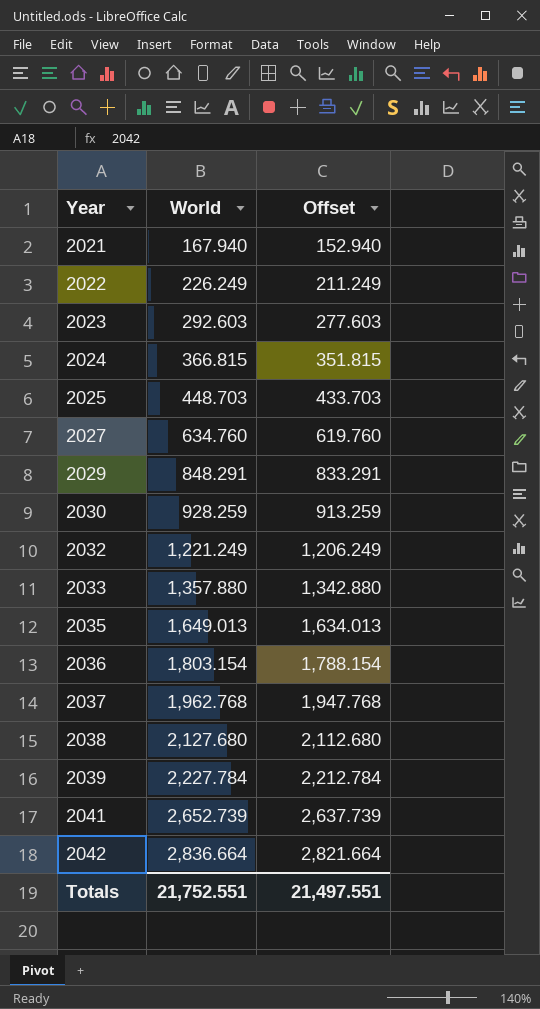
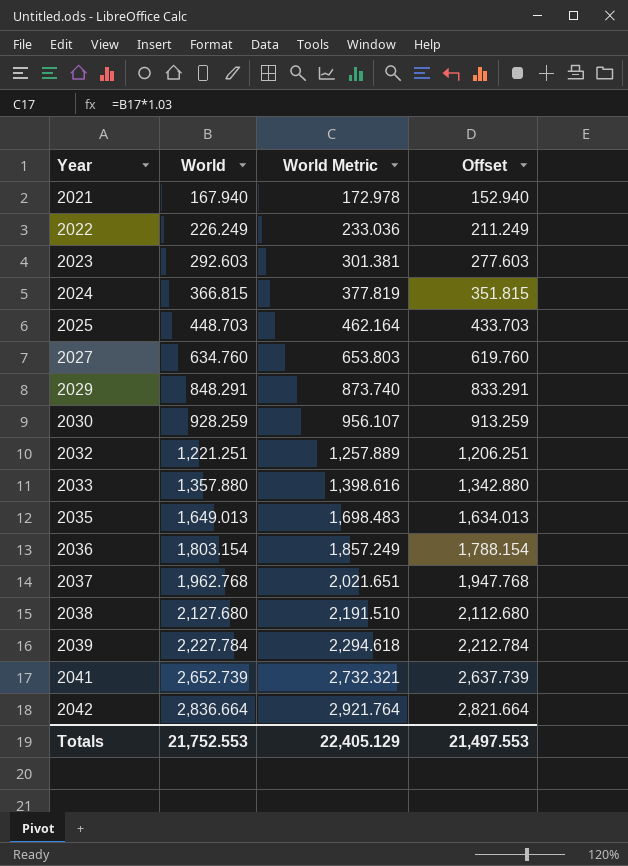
column World Metric | formula: none -> [World] * 1.03
2032 | World: 1,221.249 -> 1,221.251
2032 | Offset: 1,206.249 -> 1,206.251
Totals | World: 21,752.551 -> 21,752.553
Totals | Offset: 21,497.551 -> 21,497.553

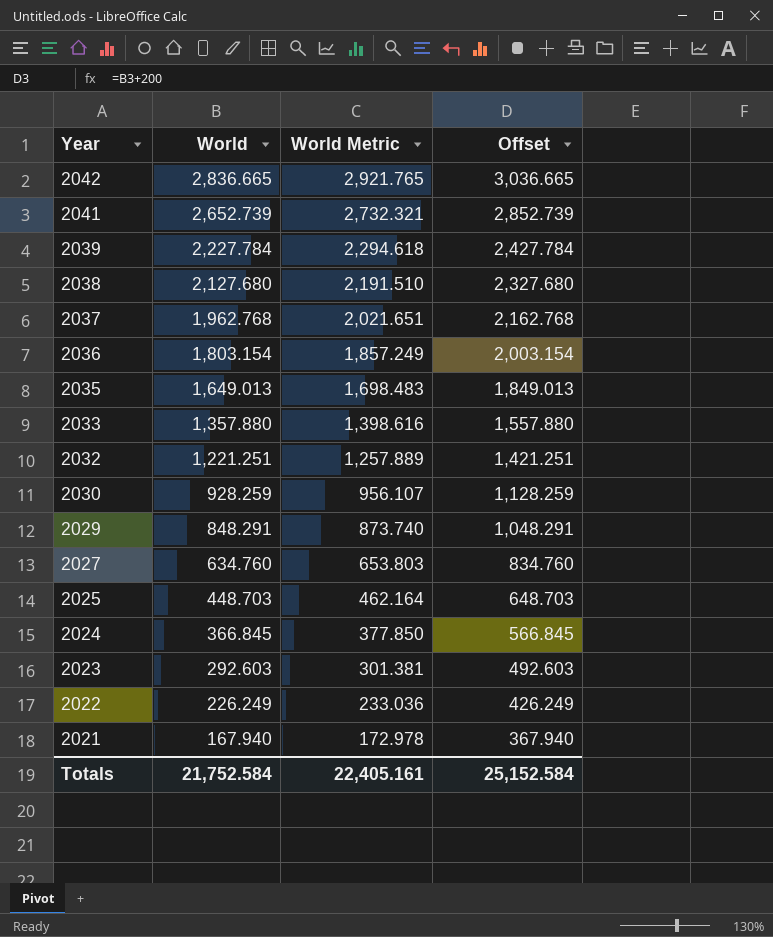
row order: Year ascending -> Year descending
column Offset | formula: [World] - 15 -> [World] + 200
2042 | World: 2,836.664 -> 2,836.665
2042 | World Metric: 2,921.764 -> 2,921.765
2024 | World: 366.815 -> 366.845
2024 | World Metric: 377.819 -> 377.850
Totals | World: 21,752.553 -> 21,752.584
Totals | World Metric: 22,405.129 -> 22,405.161
Totals | Offset: 21,497.553 -> 25,152.584

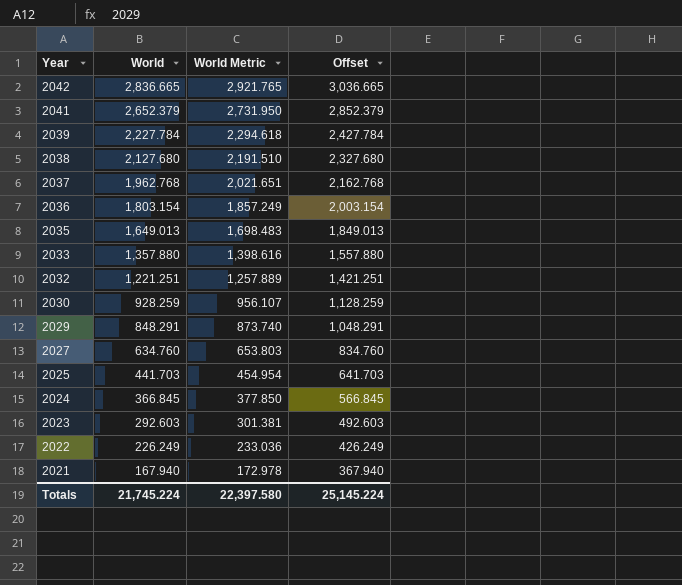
2041 | World: 2,652.739 -> 2,652.379
2041 | World Metric: 2,732.321 -> 2,731.950
2041 | Offset: 2,852.739 -> 2,852.379
2025 | World: 448.703 -> 441.703
2025 | World Metric: 462.164 -> 454.954
2025 | Offset: 648.703 -> 641.703
Totals | World: 21,752.584 -> 21,745.224
Totals | World Metric: 22,405.161 -> 22,397.580
Totals | Offset: 25,152.584 -> 25,145.224

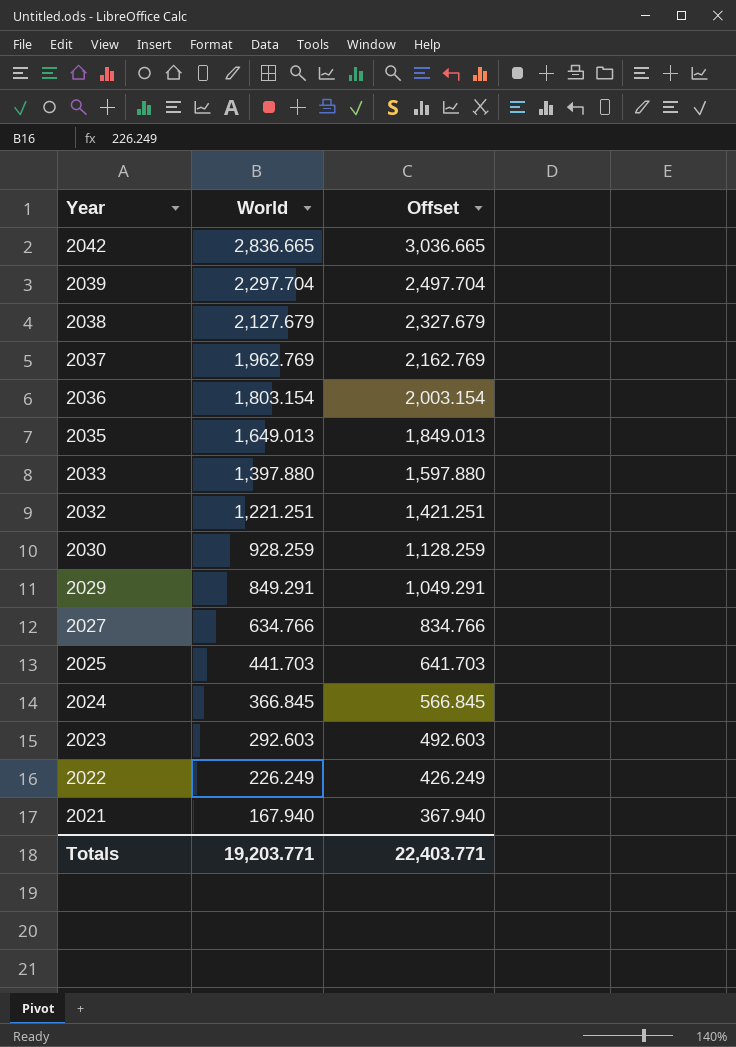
column World Metric | formula: [World] * 1.03 -> none
row 2041: 2,652.379 | 2,731.950 | 2,852.379 -> none
2039 | World: 2,227.784 -> 2,297.704
2039 | Offset: 2,427.784 -> 2,497.704
2038 | World: 2,127.680 -> 2,127.679
2038 | Offset: 2,327.680 -> 2,327.679
2037 | World: 1,962.768 -> 1,962.769
2037 | Offset: 2,162.768 -> 2,162.769
2033 | World: 1,357.880 -> 1,397.880
2033 | Offset: 1,557.880 -> 1,597.880
2029 | World: 848.291 -> 849.291
2029 | Offset: 1,048.291 -> 1,049.291
2027 | World: 634.760 -> 634.766
2027 | Offset: 834.760 -> 834.766
Totals | World: 21,745.224 -> 19,203.771
Totals | Offset: 25,145.224 -> 22,403.771

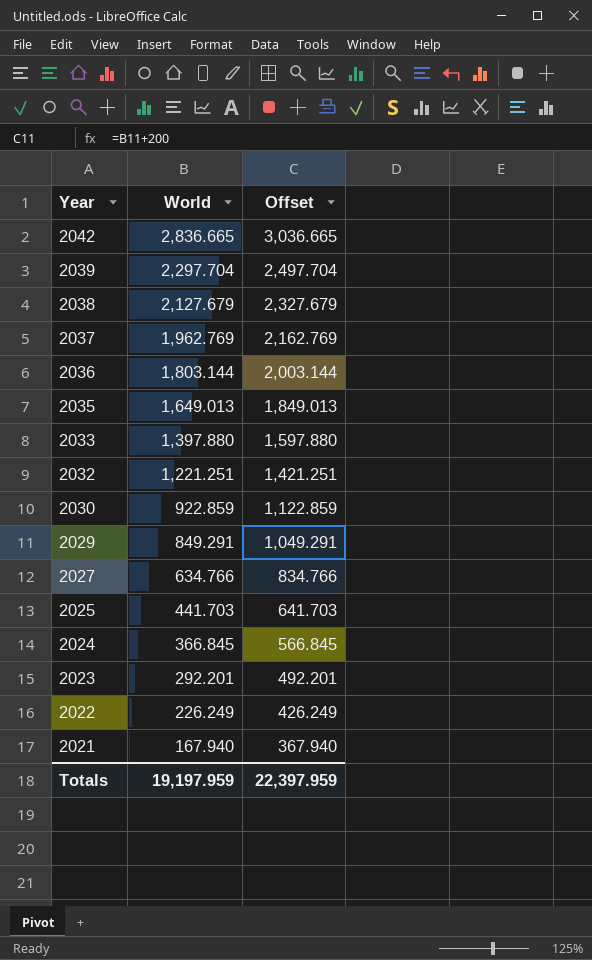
2036 | World: 1,803.154 -> 1,803.144
2036 | Offset: 2,003.154 -> 2,003.144
2030 | World: 928.259 -> 922.859
2030 | Offset: 1,128.259 -> 1,122.859
2023 | World: 292.603 -> 292.201
2023 | Offset: 492.603 -> 492.201
Totals | World: 19,203.771 -> 19,197.959
Totals | Offset: 22,403.771 -> 22,397.959

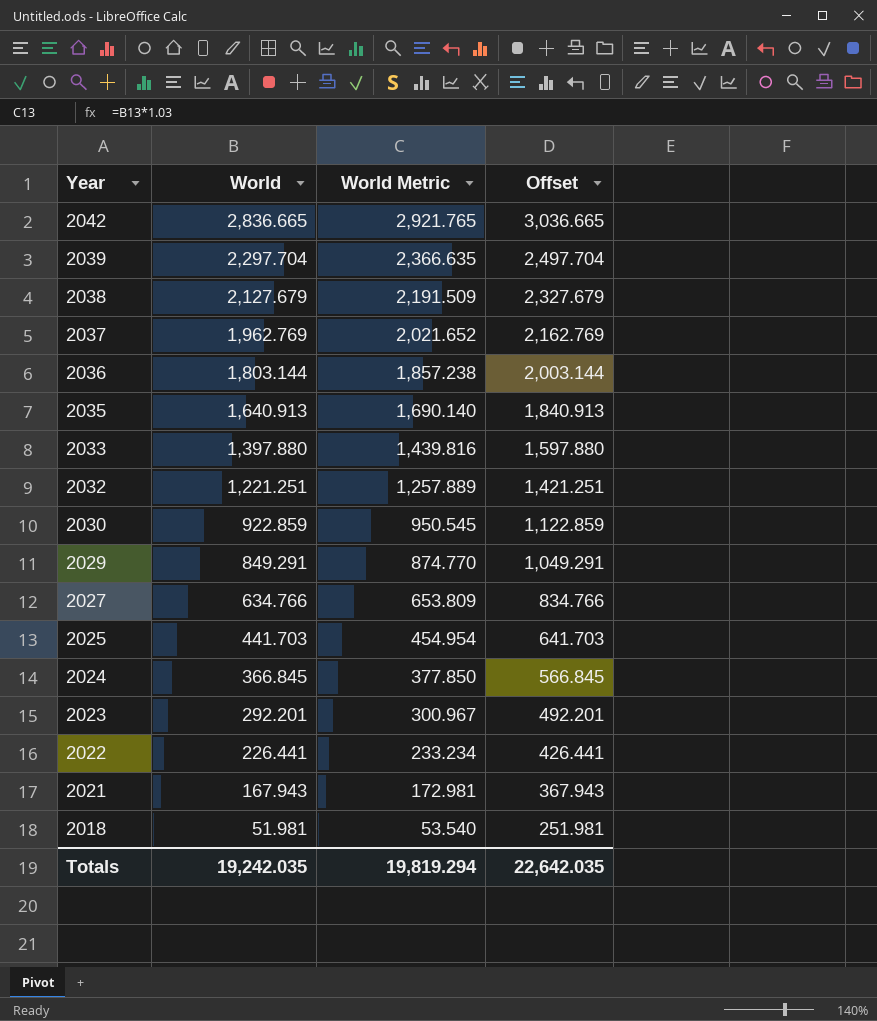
column World Metric | formula: none -> [World] * 1.03
2035 | World: 1,649.013 -> 1,640.913
2035 | Offset: 1,849.013 -> 1,840.913
2022 | World: 226.249 -> 226.441
2022 | Offset: 426.249 -> 426.441
2021 | World: 167.940 -> 167.943
2021 | Offset: 367.940 -> 367.943
row 2018: none -> 51.981 | 53.540 | 251.981
Totals | World: 19,197.959 -> 19,242.035
Totals | Offset: 22,397.959 -> 22,642.035

